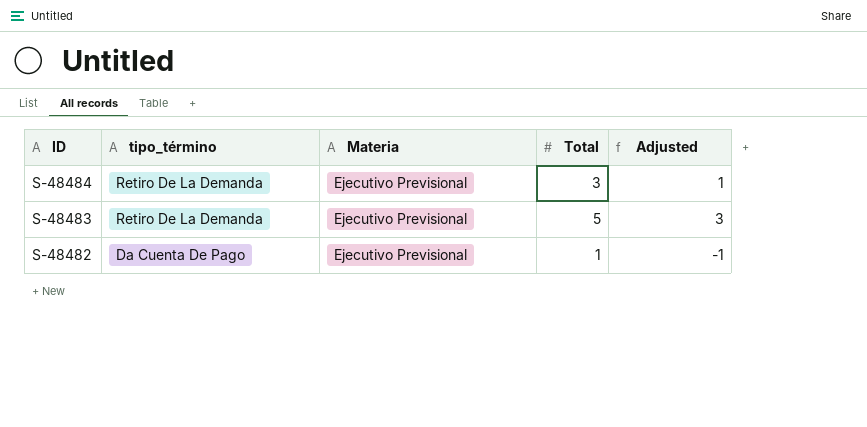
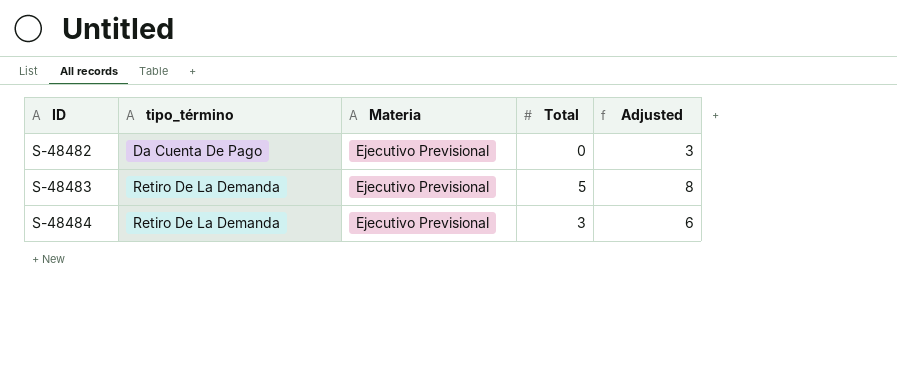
row order: ID descending -> ID ascending
column Adjusted | formula: [Total] - 2 -> [Total] + 3
S-48482 | Total: 1 -> 0

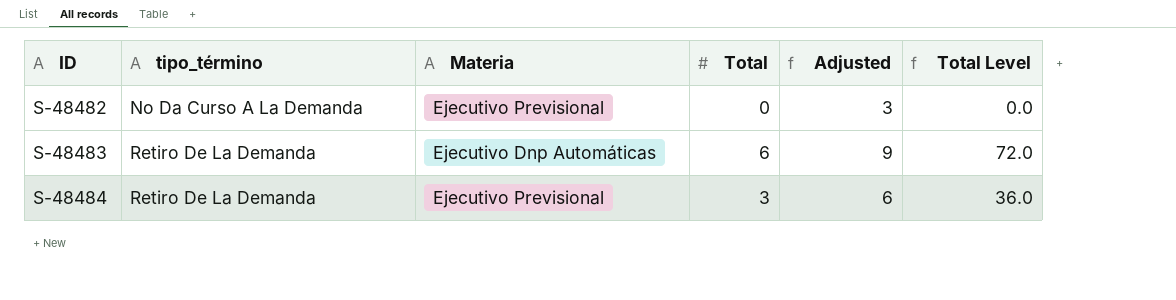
column Total Level | formula: none -> [Total] * 12
S-48482 | tipo_término: Da Cuenta De Pago -> No Da Curso A La Demanda
S-48483 | Materia: Ejecutivo Previsional -> Ejecutivo Dnp Automáticas
S-48483 | Total: 5 -> 6
S-48483 | Adjusted: 8 -> 9

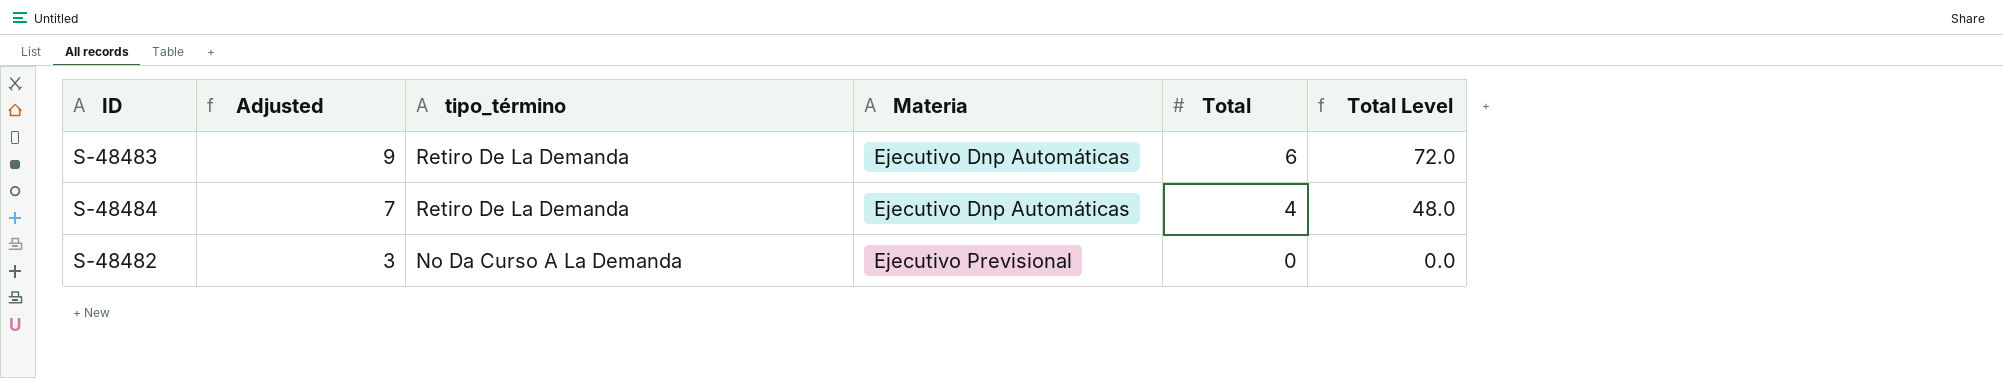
row order: ID ascending -> Adjusted descending
column Adjusted | position: 5 -> 2
S-48484 | Adjusted: 6 -> 7
S-48484 | Materia: Ejecutivo Previsional -> Ejecutivo Dnp Automáticas
S-48484 | Total: 3 -> 4
S-48484 | Total Level: 36.0 -> 48.0

